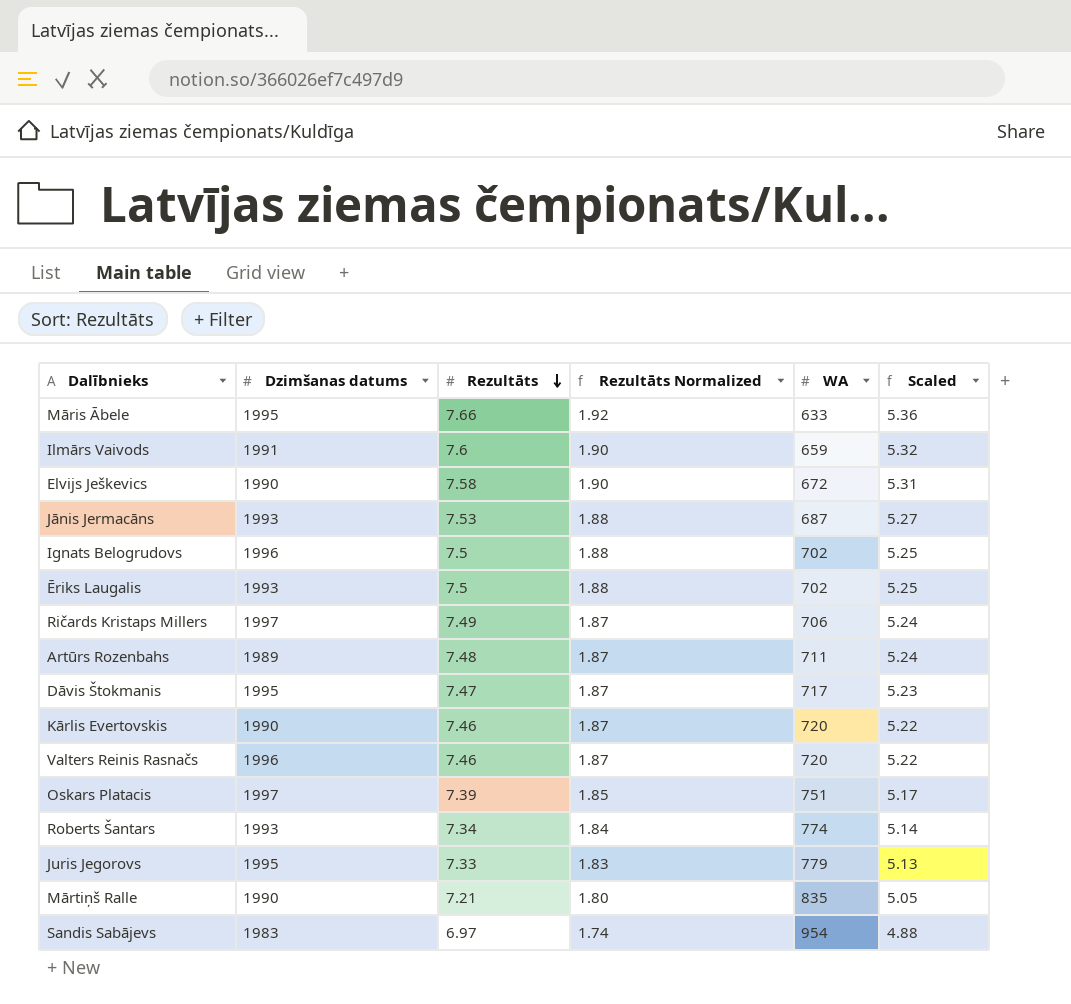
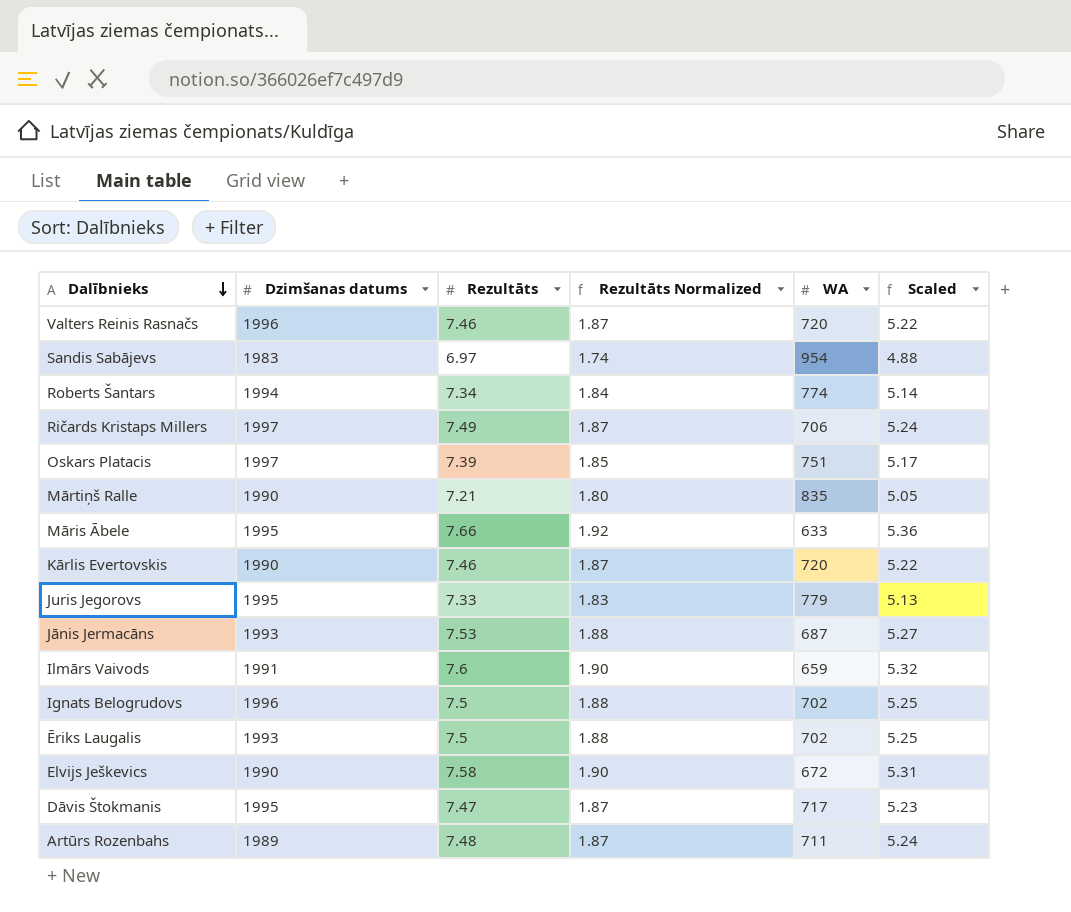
row order: Rezultāts descending -> Dalībnieks descending
Roberts Šantars | Dzimšanas datums: 1993 -> 1994

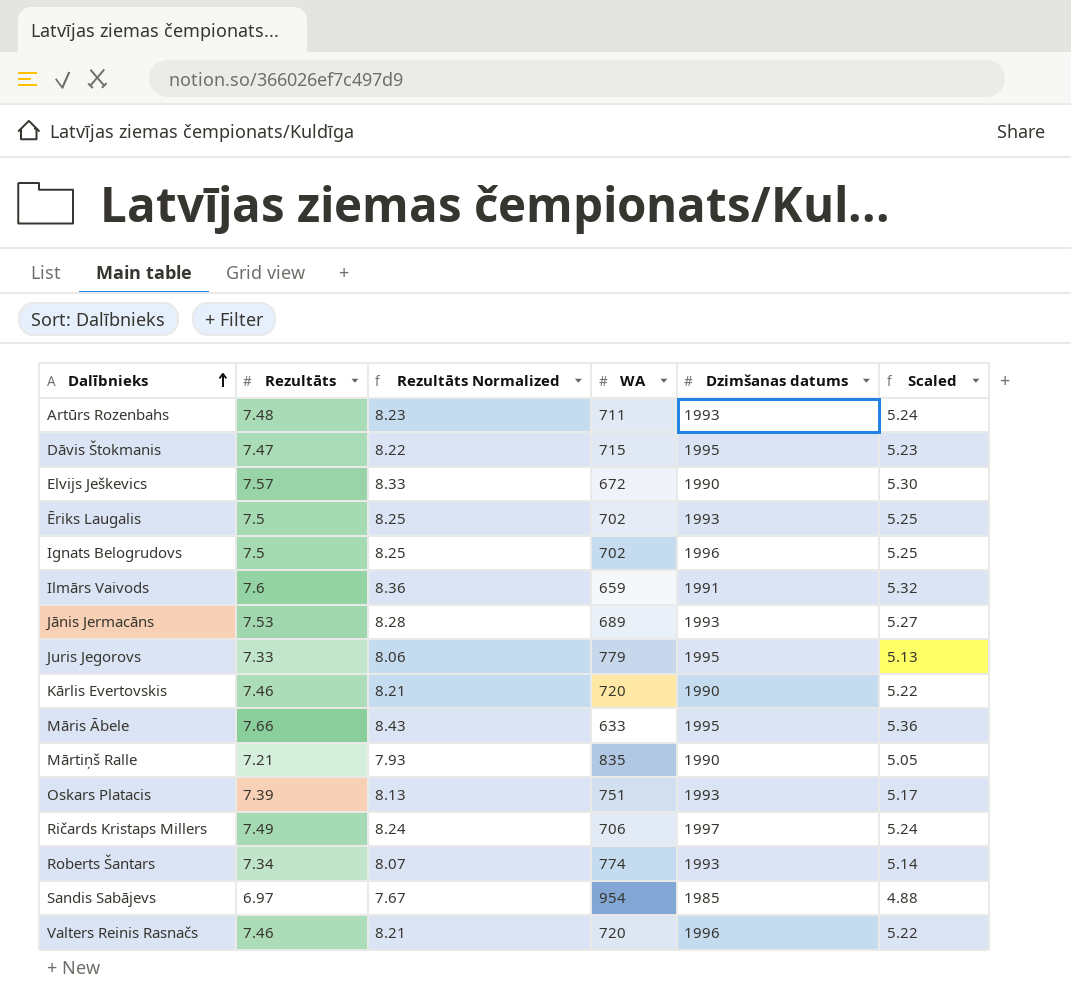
row order: Dalībnieks descending -> Dalībnieks ascending
column Rezultāts Normalized | formula: [Rezultāts] * 0.25 -> [Rezultāts] * 1.1
column Dzimšanas datums | position: 2 -> 5
Artūrs Rozenbahs | Dzimšanas datums: 1989 -> 1993
Dāvis Štokmanis | WA: 717 -> 715
Elvijs Ješkevics | Rezultāts: 7.58 -> 7.57
Elvijs Ješkevics | Scaled: 5.31 -> 5.30
Jānis Jermacāns | WA: 687 -> 689
Oskars Platacis | Dzimšanas datums: 1997 -> 1993
Roberts Šantars | Dzimšanas datums: 1994 -> 1993
Sandis Sabājevs | Dzimšanas datums: 1983 -> 1985

